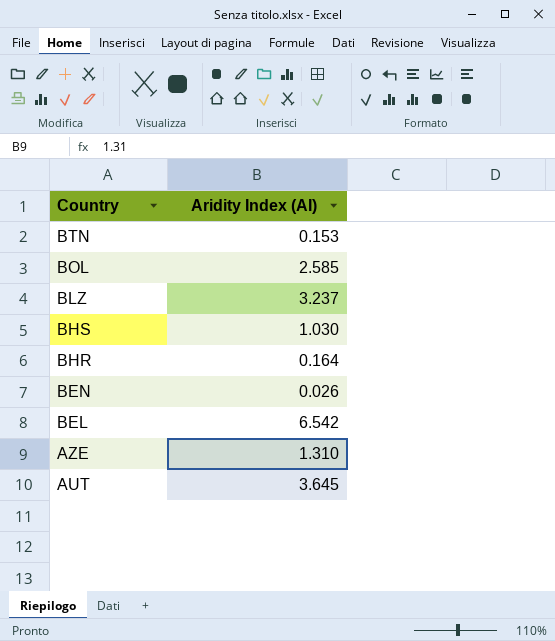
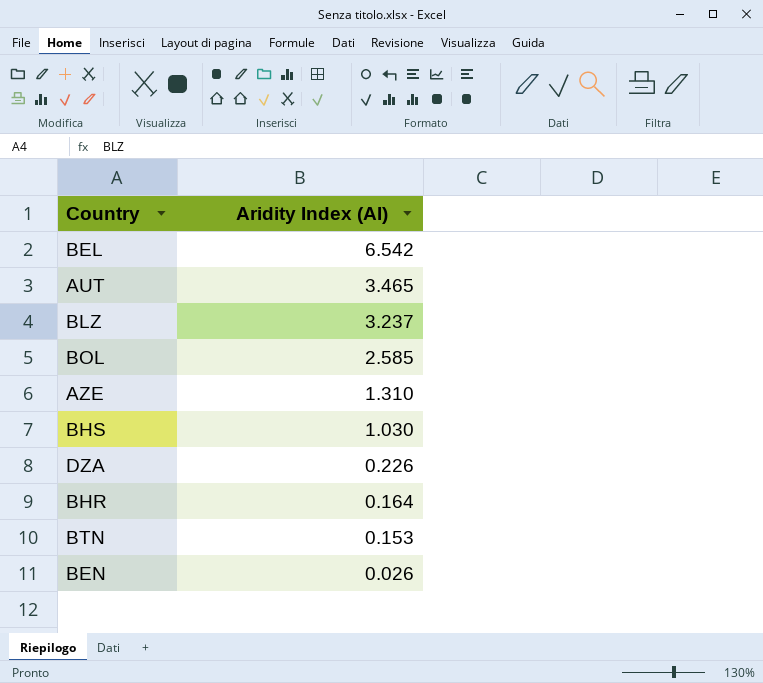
row order: Country descending -> Aridity Index (AI) descending
AUT | Aridity Index (AI): 3.645 -> 3.465
row DZA: none -> 0.226

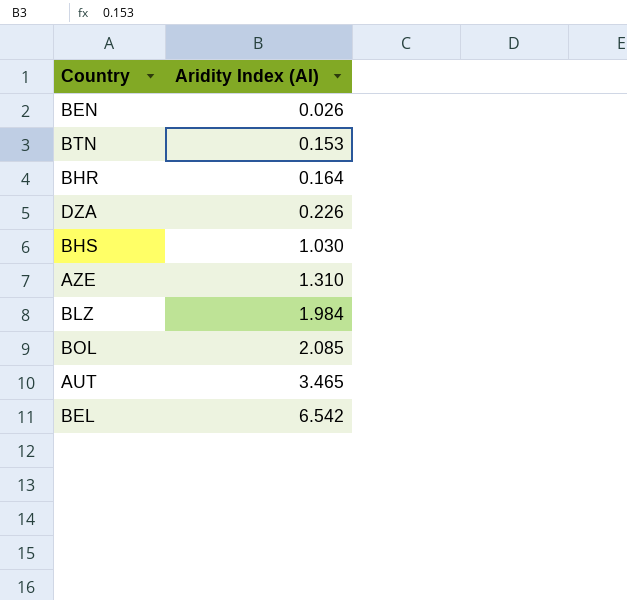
row order: Aridity Index (AI) descending -> Aridity Index (AI) ascending
BLZ | Aridity Index (AI): 3.237 -> 1.984
BOL | Aridity Index (AI): 2.585 -> 2.085

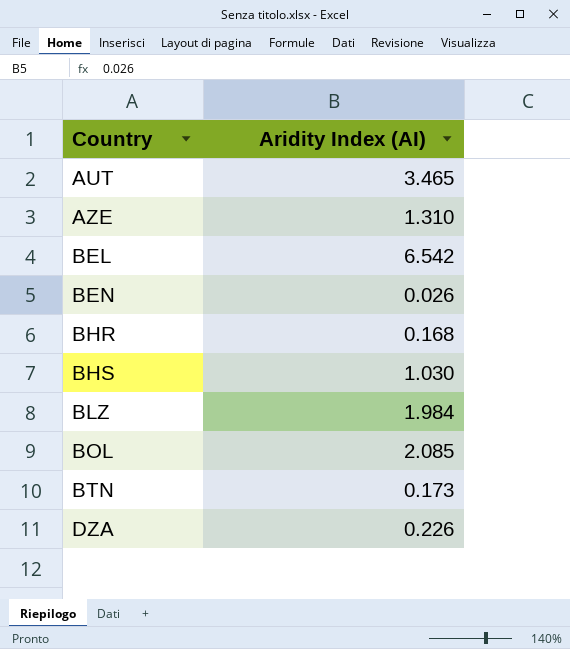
row order: Aridity Index (AI) ascending -> Country ascending
BHR | Aridity Index (AI): 0.164 -> 0.168
BTN | Aridity Index (AI): 0.153 -> 0.173

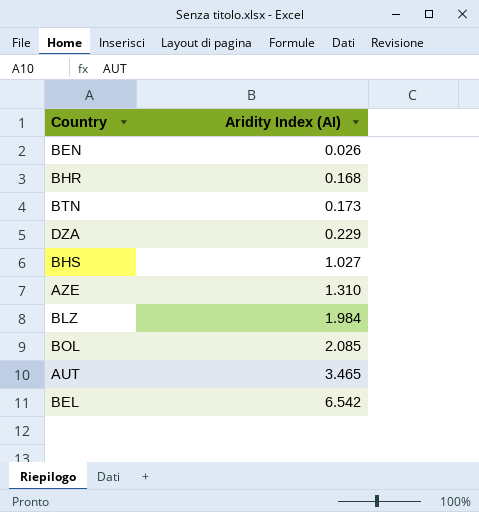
row order: Country ascending -> Aridity Index (AI) ascending
DZA | Aridity Index (AI): 0.226 -> 0.229
BHS | Aridity Index (AI): 1.030 -> 1.027

